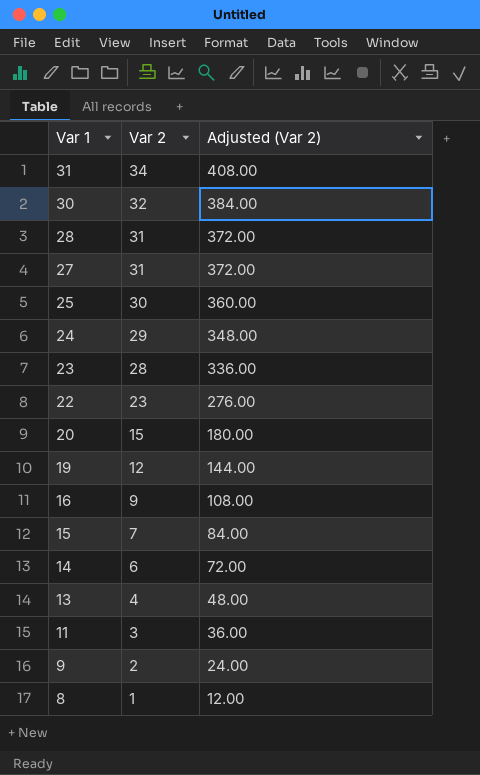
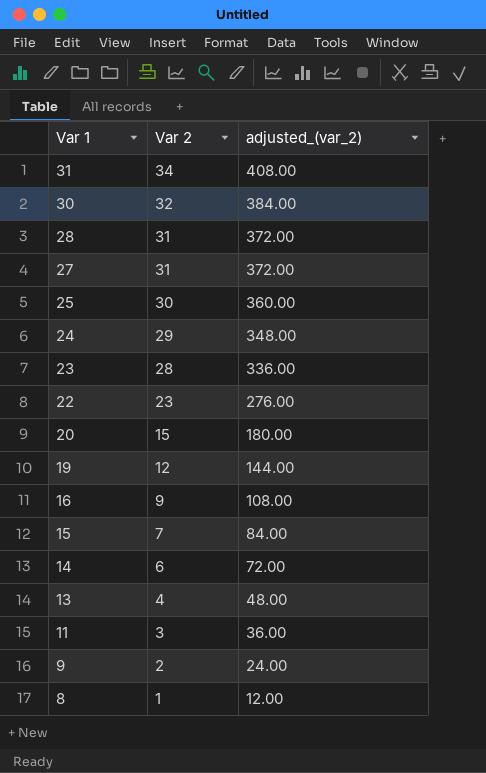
column name: Adjusted (Var 2) -> adjusted_(var_2)

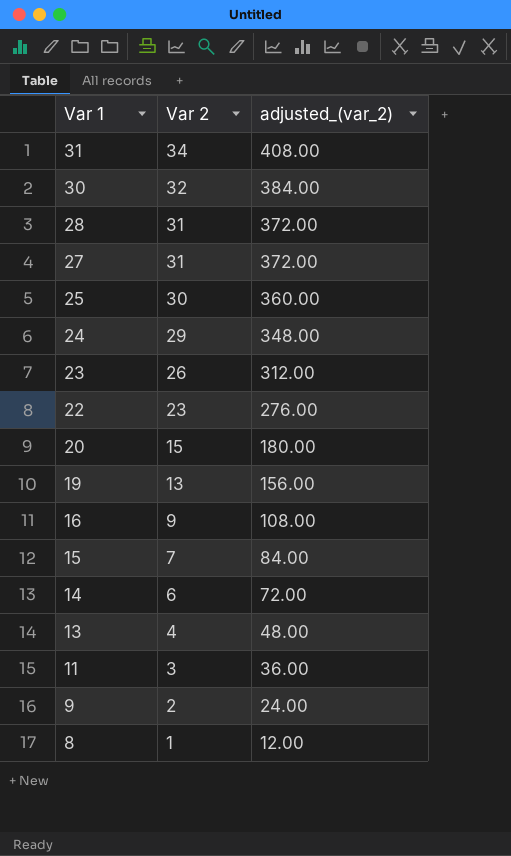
23 | Var 2: 28 -> 26
23 | adjusted_(var_2): 336.00 -> 312.00
19 | Var 2: 12 -> 13
19 | adjusted_(var_2): 144.00 -> 156.00

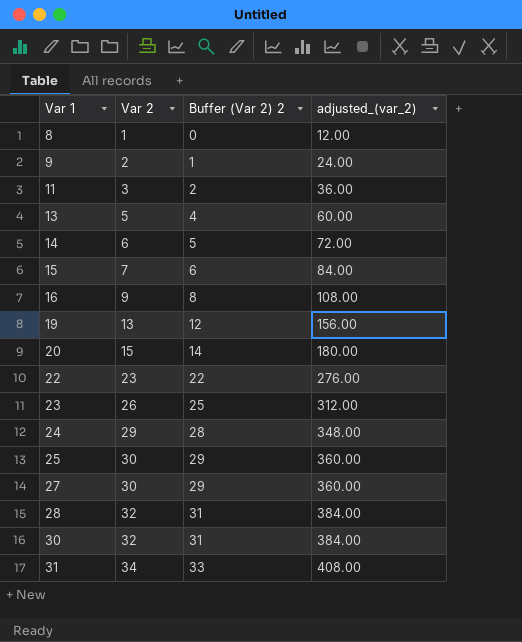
row order: Var 1 descending -> Var 1 ascending
column Buffer (Var 2) 2 | formula: none -> [Var 2] - 1
13 | Var 2: 4 -> 5
13 | adjusted_(var_2): 48.00 -> 60.00
27 | Var 2: 31 -> 30
27 | adjusted_(var_2): 372.00 -> 360.00
28 | Var 2: 31 -> 32
28 | adjusted_(var_2): 372.00 -> 384.00

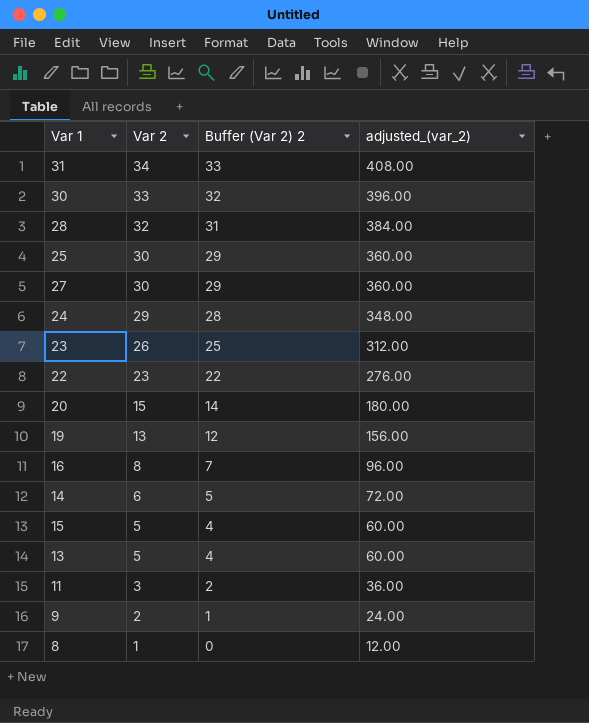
row order: Var 1 ascending -> Var 2 descending
30 | Var 2: 32 -> 33
30 | Buffer (Var 2) 2: 31 -> 32
30 | adjusted_(var_2): 384.00 -> 396.00
16 | Var 2: 9 -> 8
16 | Buffer (Var 2) 2: 8 -> 7
16 | adjusted_(var_2): 108.00 -> 96.00
15 | Var 2: 7 -> 5
15 | Buffer (Var 2) 2: 6 -> 4
15 | adjusted_(var_2): 84.00 -> 60.00

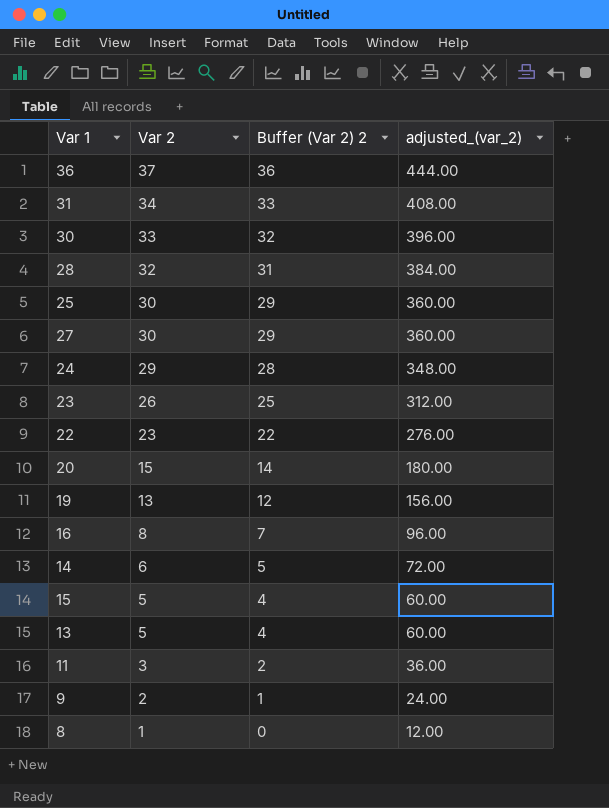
row 36: none -> 37 | 36 | 444.00

